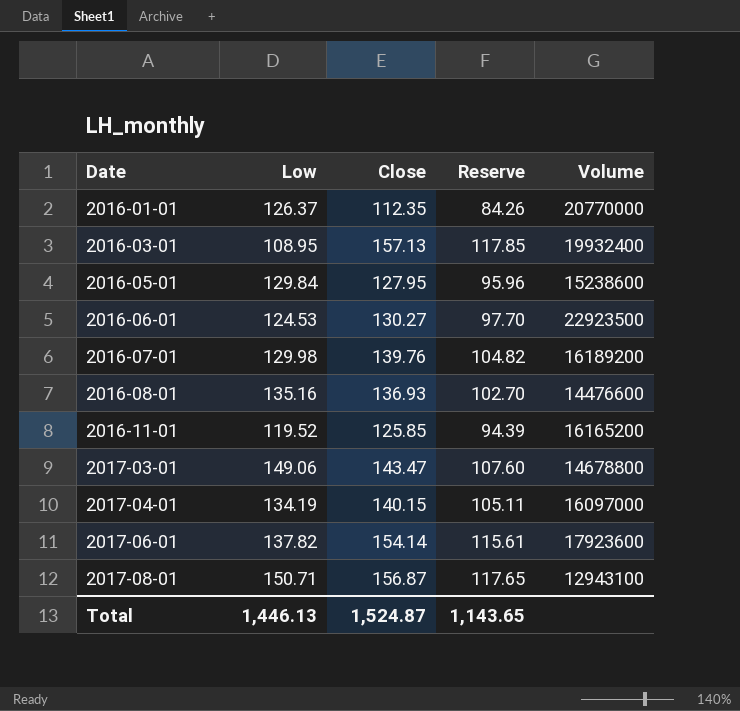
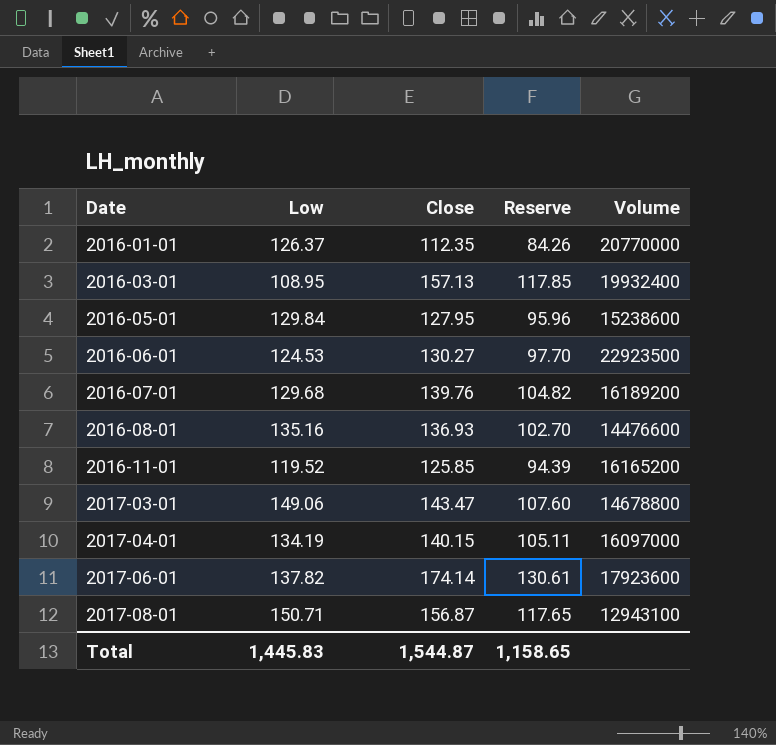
2016-07-01 | Low: 129.98 -> 129.68
2017-06-01 | Close: 154.14 -> 174.14
2017-06-01 | Reserve: 115.61 -> 130.61
Total | Low: 1,446.13 -> 1,445.83
Total | Close: 1,524.87 -> 1,544.87
Total | Reserve: 1,143.65 -> 1,158.65

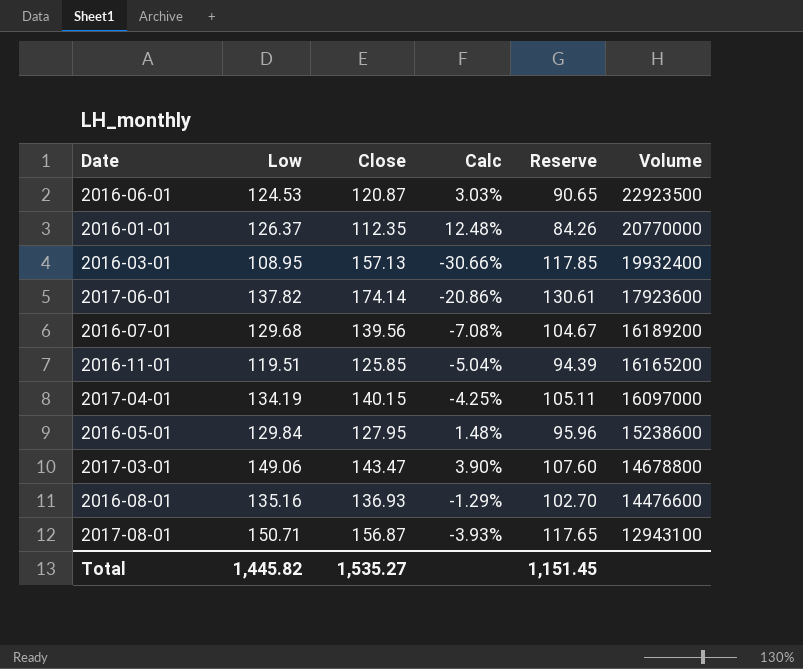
row order: Date ascending -> Volume descending
column Calc | formula: none -> ([Low] - [Close]) / [Close]
2016-06-01 | Close: 130.27 -> 120.87
2016-06-01 | Reserve: 97.70 -> 90.65
2016-07-01 | Close: 139.76 -> 139.56
2016-07-01 | Reserve: 104.82 -> 104.67
2016-11-01 | Low: 119.52 -> 119.51
Total | Low: 1,445.83 -> 1,445.82
Total | Close: 1,544.87 -> 1,535.27
Total | Reserve: 1,158.65 -> 1,151.45

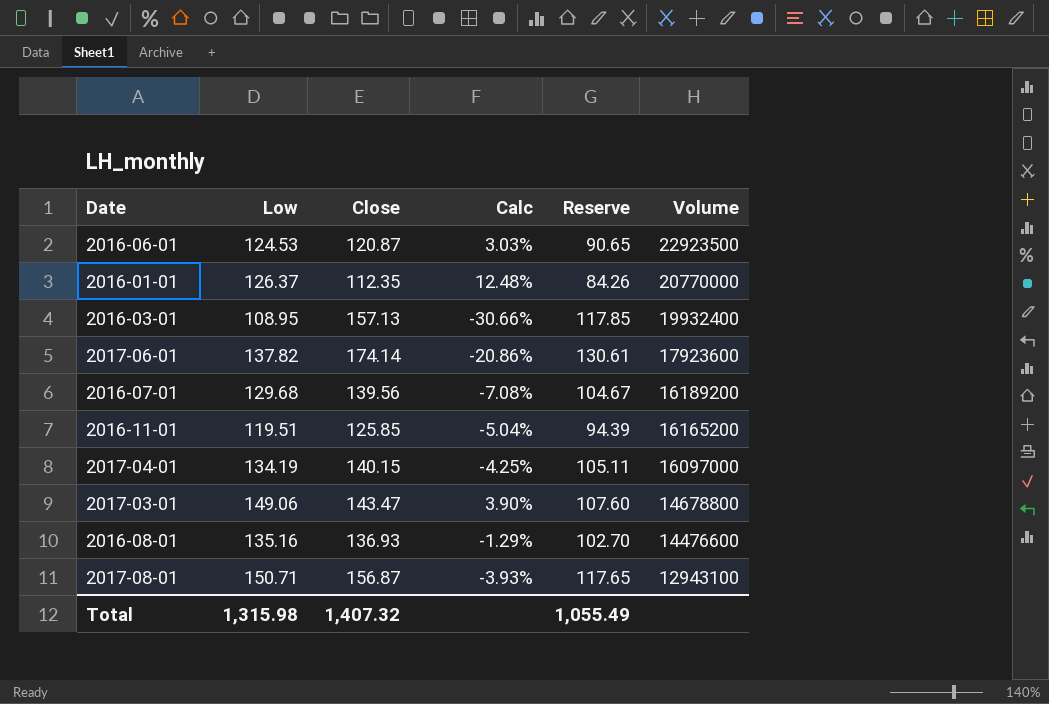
row 2016-05-01: 129.84 | 127.95 | 1.48% | 95.96 | 15238600 -> none
Total | Low: 1,445.82 -> 1,315.98
Total | Close: 1,535.27 -> 1,407.32
Total | Reserve: 1,151.45 -> 1,055.49

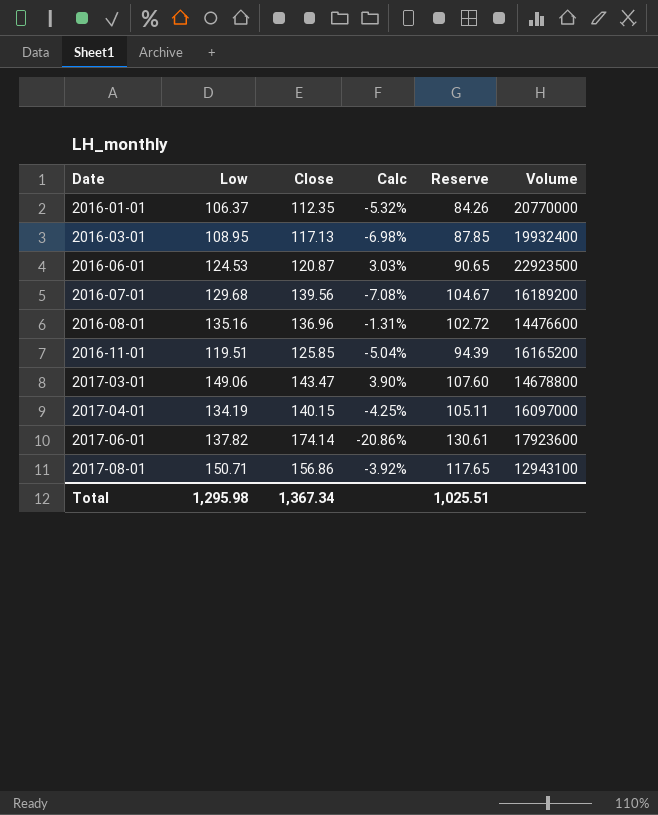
row order: Volume descending -> Date ascending
2016-01-01 | Low: 126.37 -> 106.37
2016-01-01 | Calc: 12.48% -> -5.32%
2016-03-01 | Close: 157.13 -> 117.13
2016-03-01 | Calc: -30.66% -> -6.98%
2016-03-01 | Reserve: 117.85 -> 87.85
2016-08-01 | Close: 136.93 -> 136.96
2016-08-01 | Calc: -1.29% -> -1.31%
2016-08-01 | Reserve: 102.70 -> 102.72
2017-08-01 | Close: 156.87 -> 156.86
2017-08-01 | Calc: -3.93% -> -3.92%
Total | Low: 1,315.98 -> 1,295.98
Total | Close: 1,407.32 -> 1,367.34
Total | Reserve: 1,055.49 -> 1,025.51

